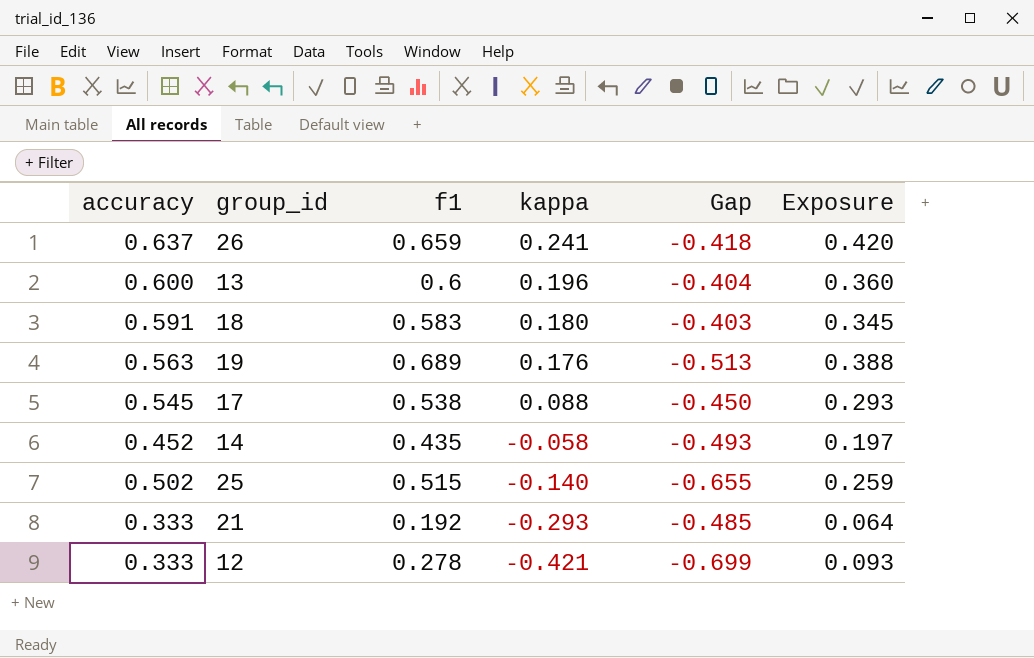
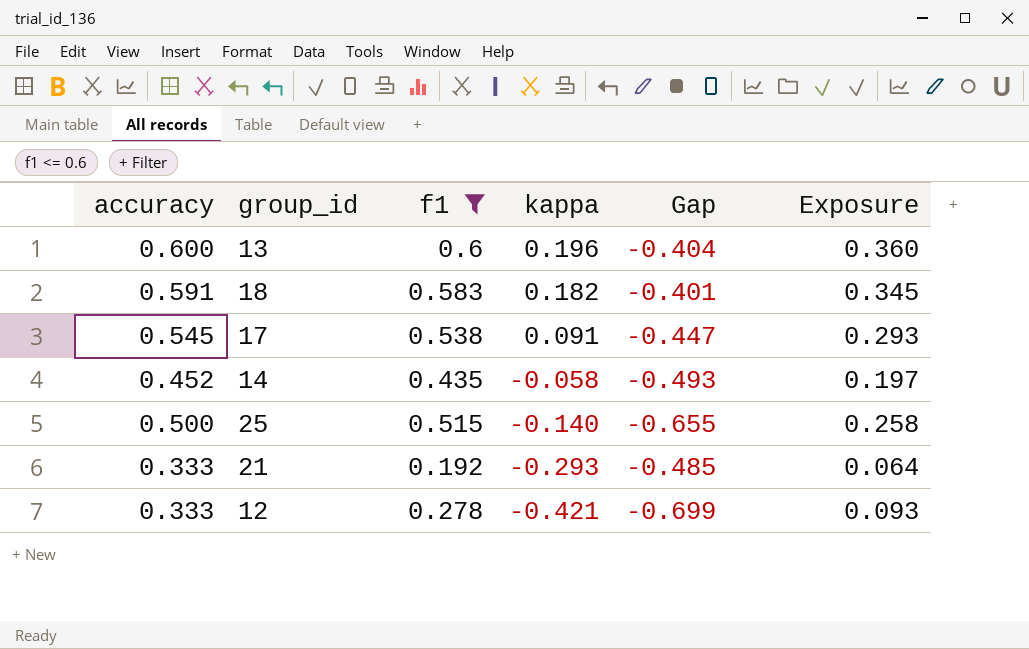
filter: none -> f1 <= 0.6
18 | kappa: 0.180 -> 0.182
18 | Gap: -0.403 -> -0.401
17 | kappa: 0.088 -> 0.091
17 | Gap: -0.450 -> -0.447
25 | accuracy: 0.502 -> 0.500
25 | Exposure: 0.259 -> 0.258

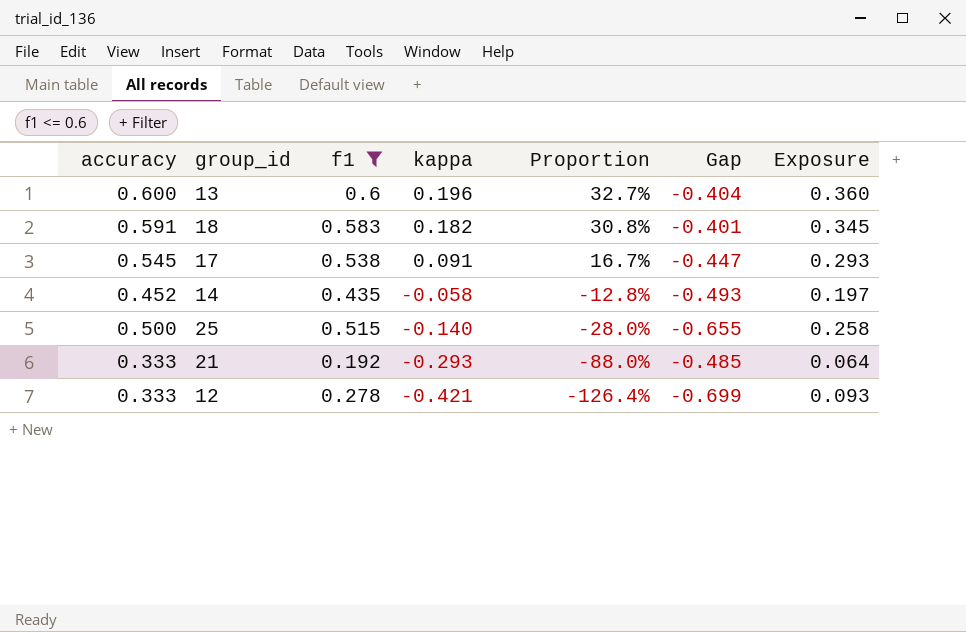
column Proportion | formula: none -> [kappa] / [accuracy]

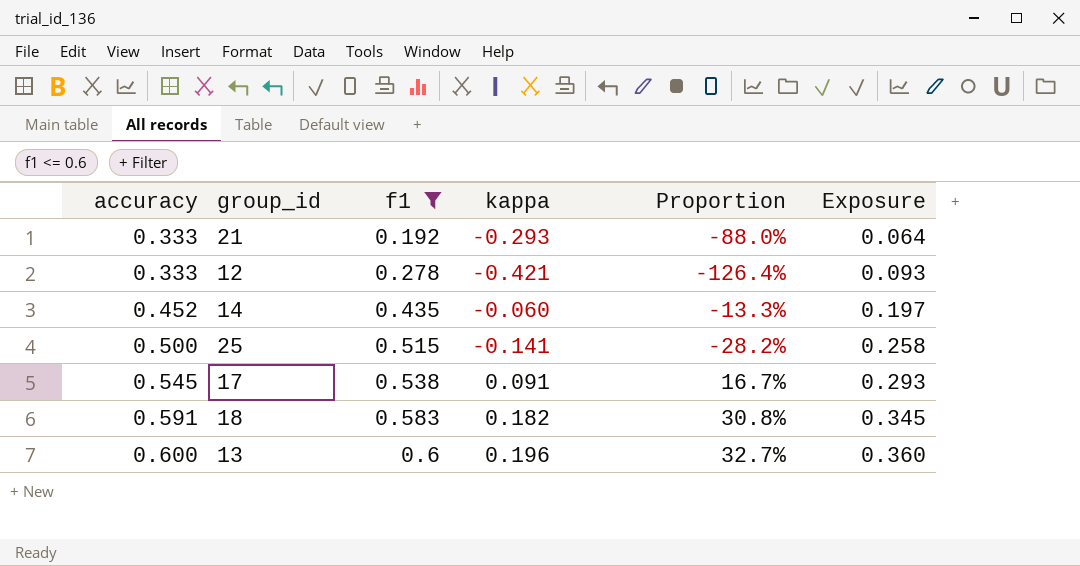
row order: kappa descending -> accuracy ascending
column Gap | formula: [kappa] - [f1] -> none
14 | kappa: -0.058 -> -0.060
14 | Proportion: -12.8% -> -13.3%
25 | kappa: -0.140 -> -0.141
25 | Proportion: -28.0% -> -28.2%

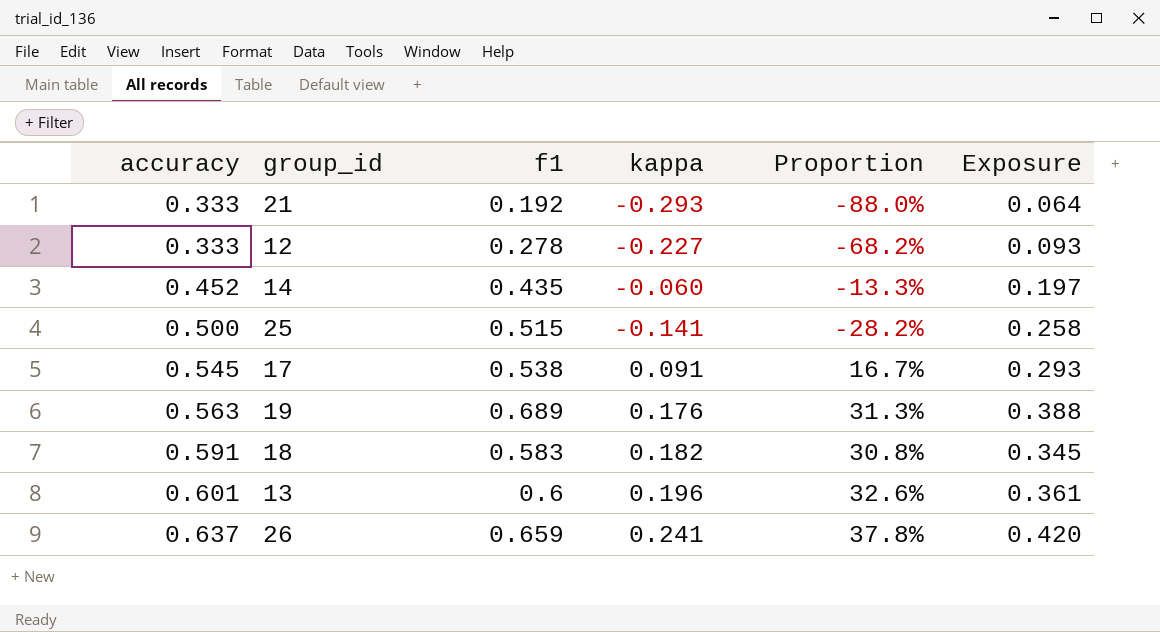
filter: f1 <= 0.6 -> none
12 | kappa: -0.421 -> -0.227
12 | Proportion: -126.4% -> -68.2%
13 | accuracy: 0.600 -> 0.601
13 | Proportion: 32.7% -> 32.6%
13 | Exposure: 0.360 -> 0.361

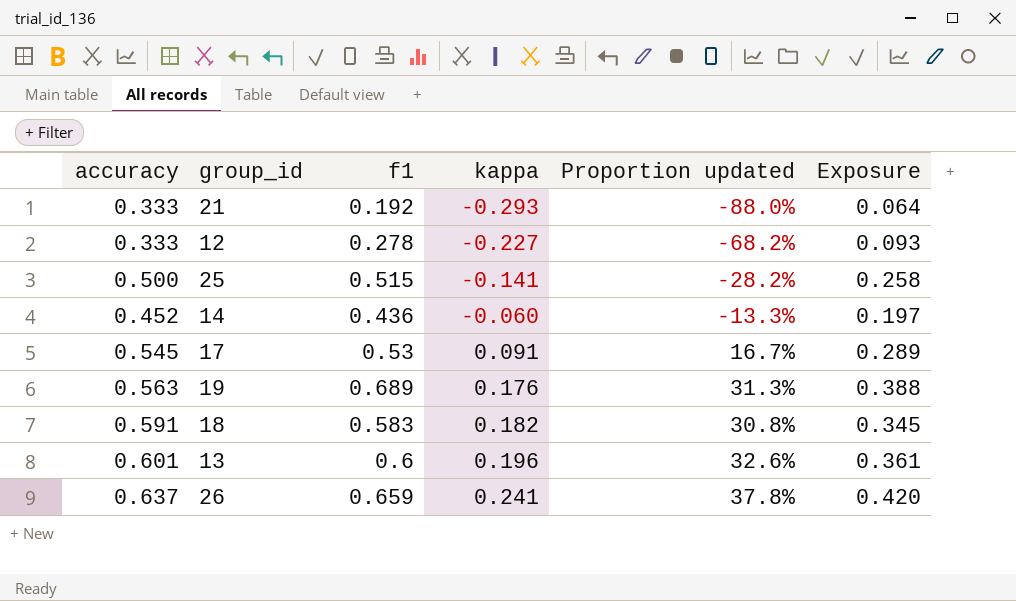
row order: accuracy ascending -> kappa ascending
column name: Proportion -> Proportion updated
14 | f1: 0.435 -> 0.436
17 | f1: 0.538 -> 0.53
17 | Exposure: 0.293 -> 0.289

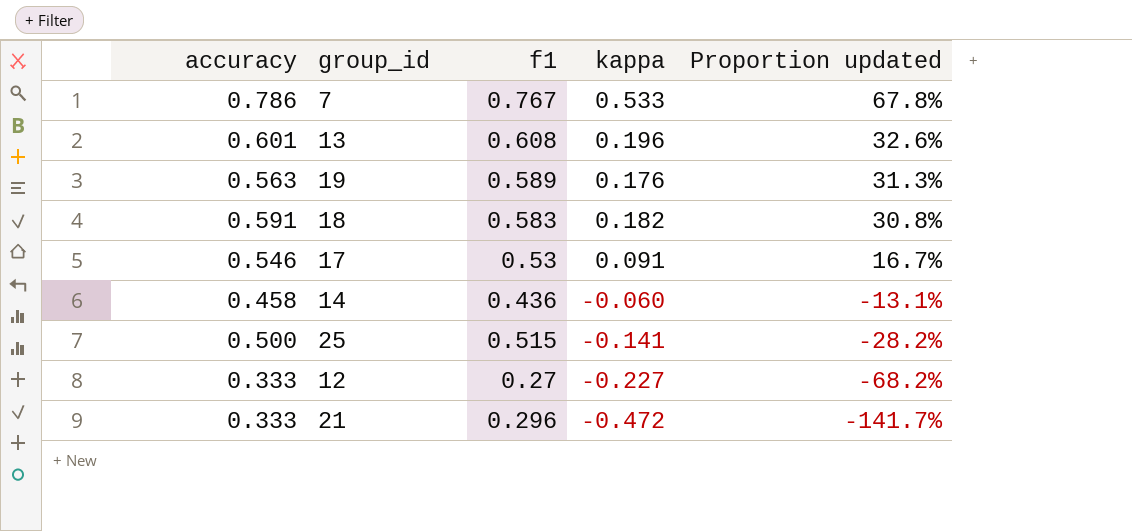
row order: kappa ascending -> Proportion updated descending
column Exposure | formula: [accuracy] * [f1] -> none
row 26: 0.637 | 0.659 | 0.241 | 37.8% | 0.420 -> none
row 7: none -> 0.786 | 0.767 | 0.533 | 67.8%
13 | f1: 0.6 -> 0.608
19 | f1: 0.689 -> 0.589
17 | accuracy: 0.545 -> 0.546
14 | accuracy: 0.452 -> 0.458
14 | Proportion updated: -13.3% -> -13.1%
12 | f1: 0.278 -> 0.27
21 | f1: 0.192 -> 0.296
21 | kappa: -0.293 -> -0.472
21 | Proportion updated: -88.0% -> -141.7%

